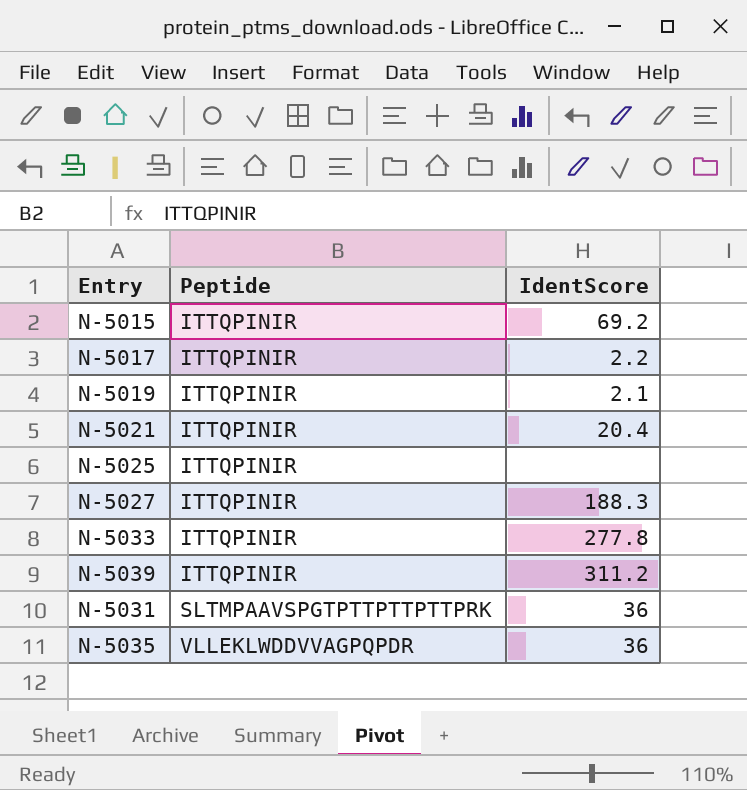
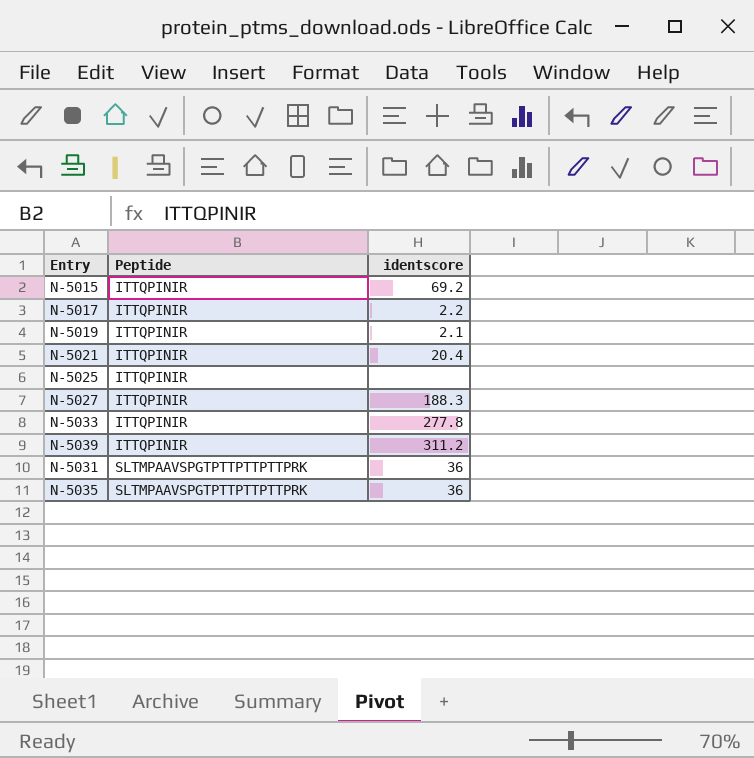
column name: IdentScore -> identscore
N-5035 | Peptide: VLLEKLWDDVVAGPQPDR -> SLTMPAAVSPGTPTTPTTPTTPRK

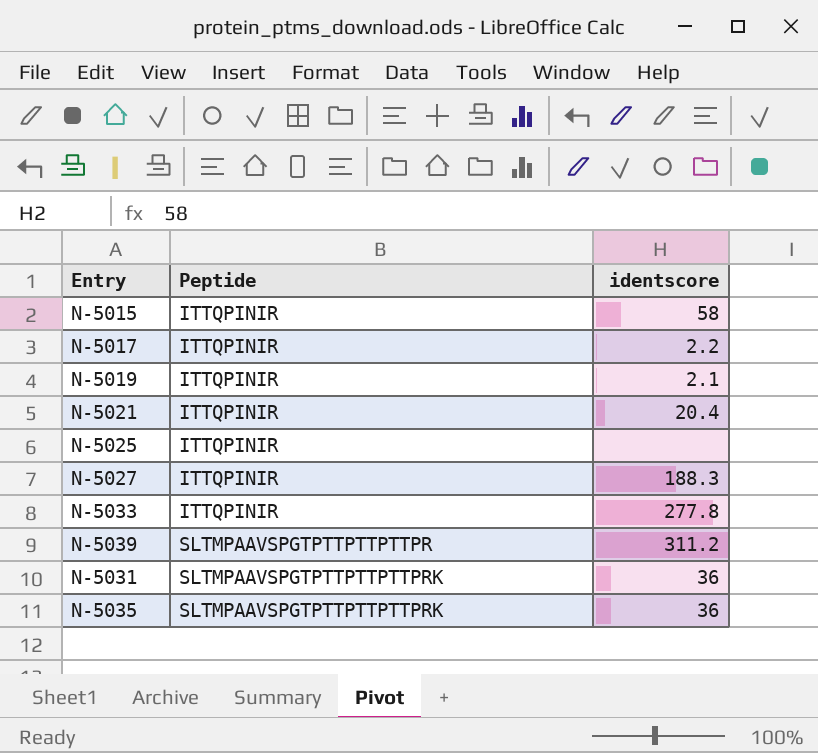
N-5015 | identscore: 69.2 -> 58
N-5039 | Peptide: ITTQPINIR -> SLTMPAAVSPGTPTTPTTPTTPR

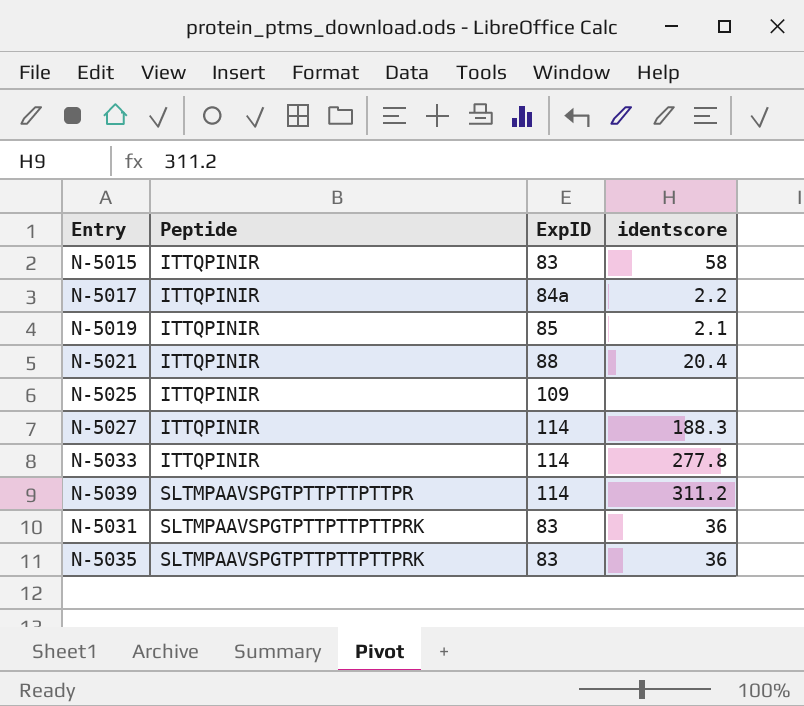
column ExpID | position: none -> 3

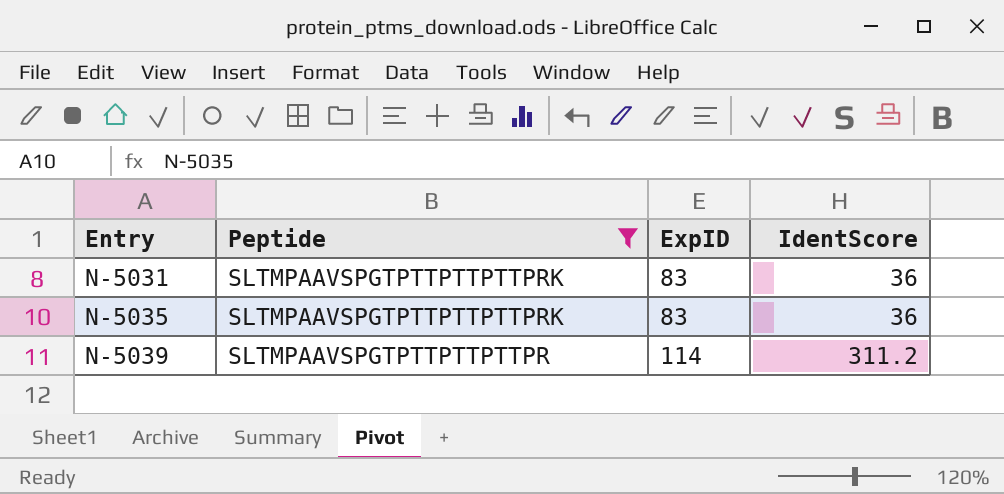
filter: none -> Peptide != ITTQPINIR
row order: Peptide ascending -> Entry ascending
column name: identscore -> IdentScore

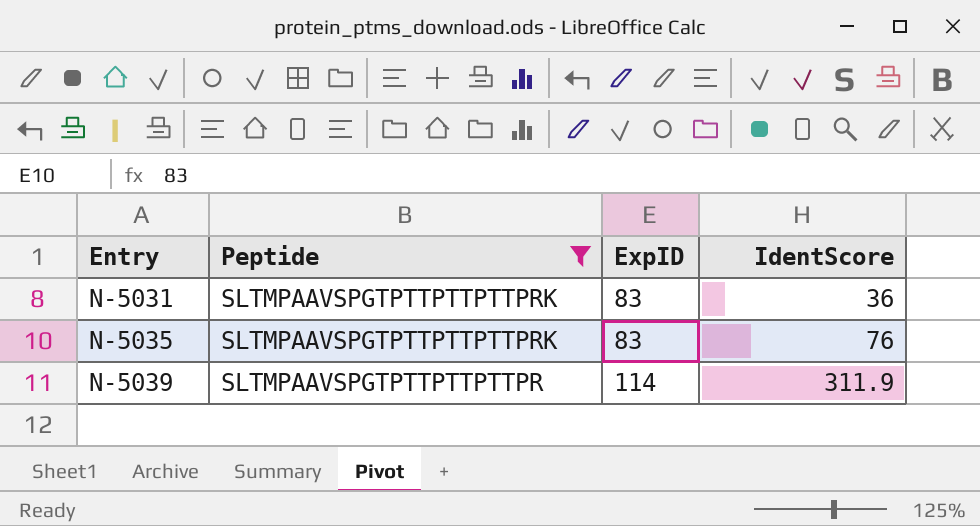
N-5035 | IdentScore: 36 -> 76
N-5039 | IdentScore: 311.2 -> 311.9

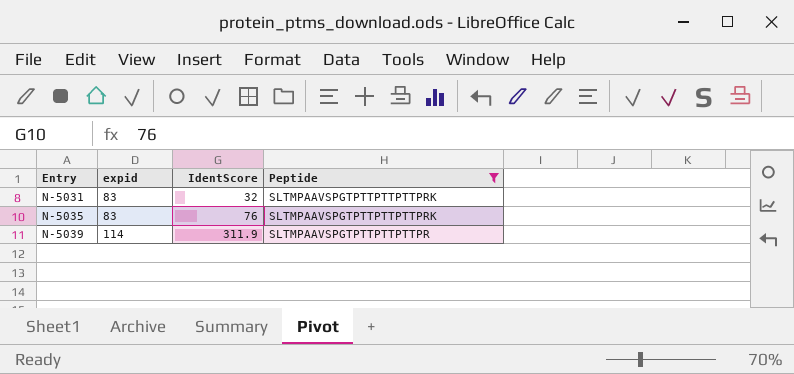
column name: ExpID -> expid
column Peptide | position: 2 -> 4
N-5031 | IdentScore: 36 -> 32

